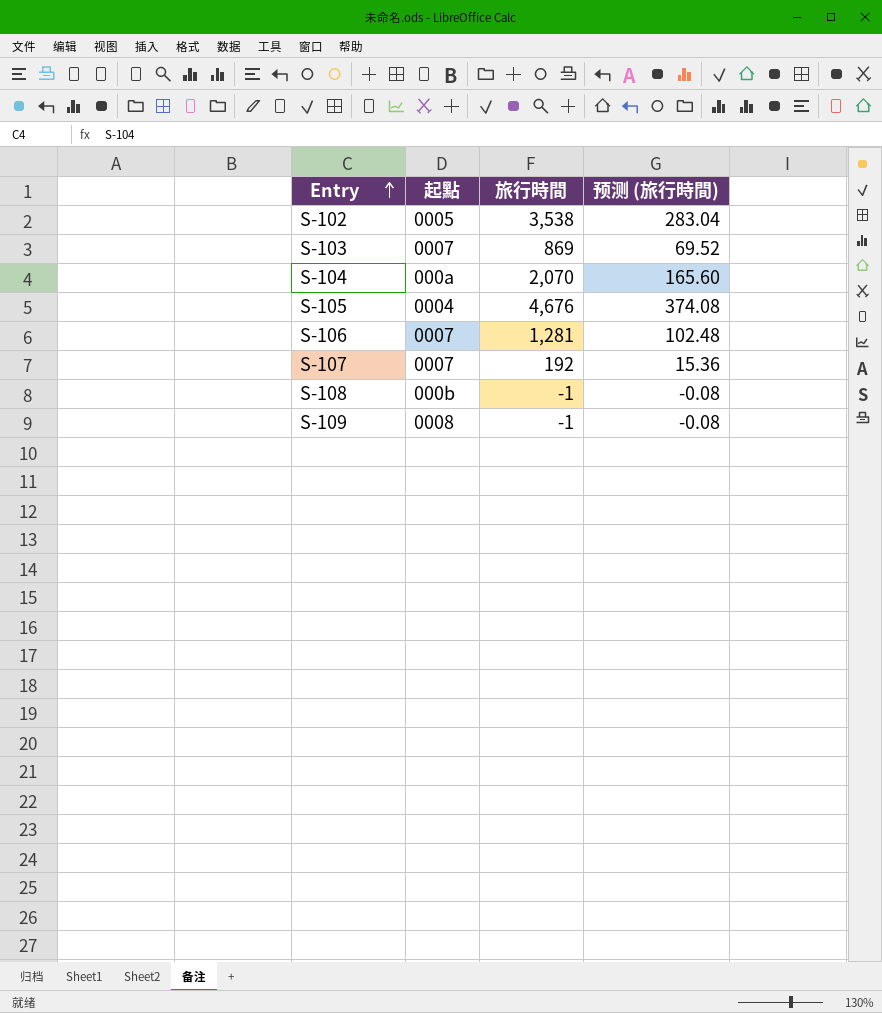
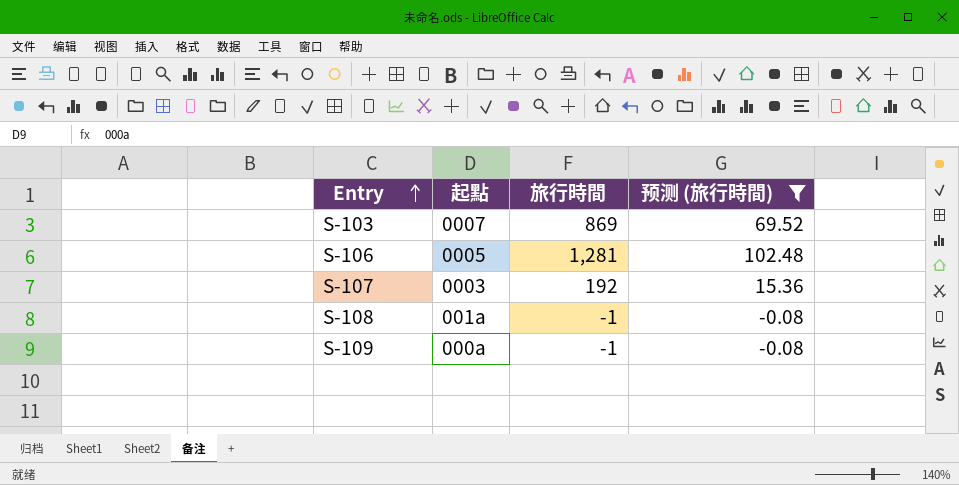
filter: none -> 预测 (旅行時間) <= 102.48
S-106 | 起點: 0007 -> 0005
S-107 | 起點: 0007 -> 0003
S-108 | 起點: 000b -> 001a
S-109 | 起點: 0008 -> 000a

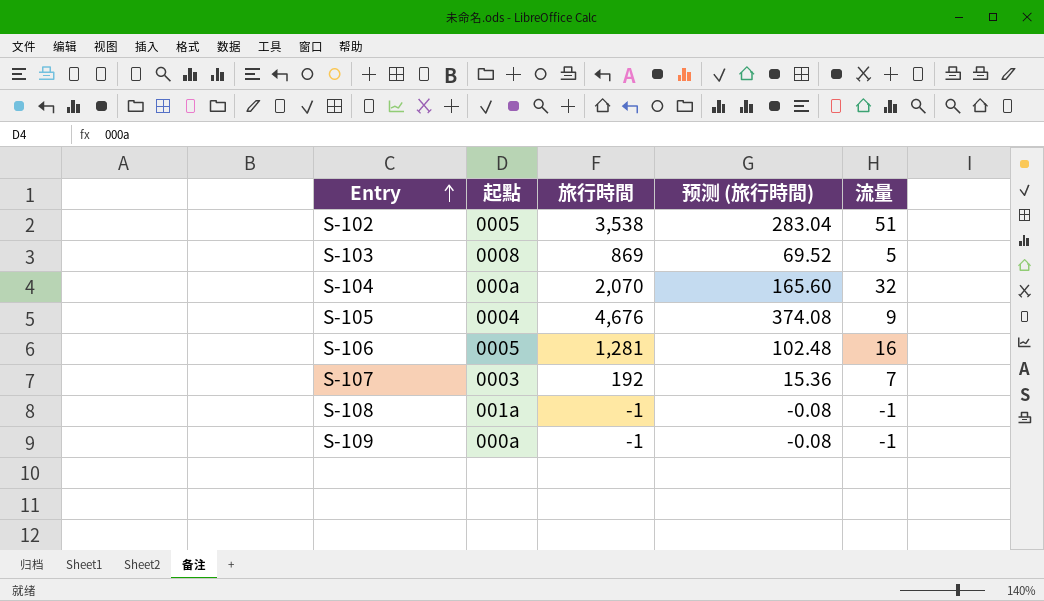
filter: 预测 (旅行時間) <= 102.48 -> none
column 流量 | position: none -> 5
S-103 | 起點: 0007 -> 0008

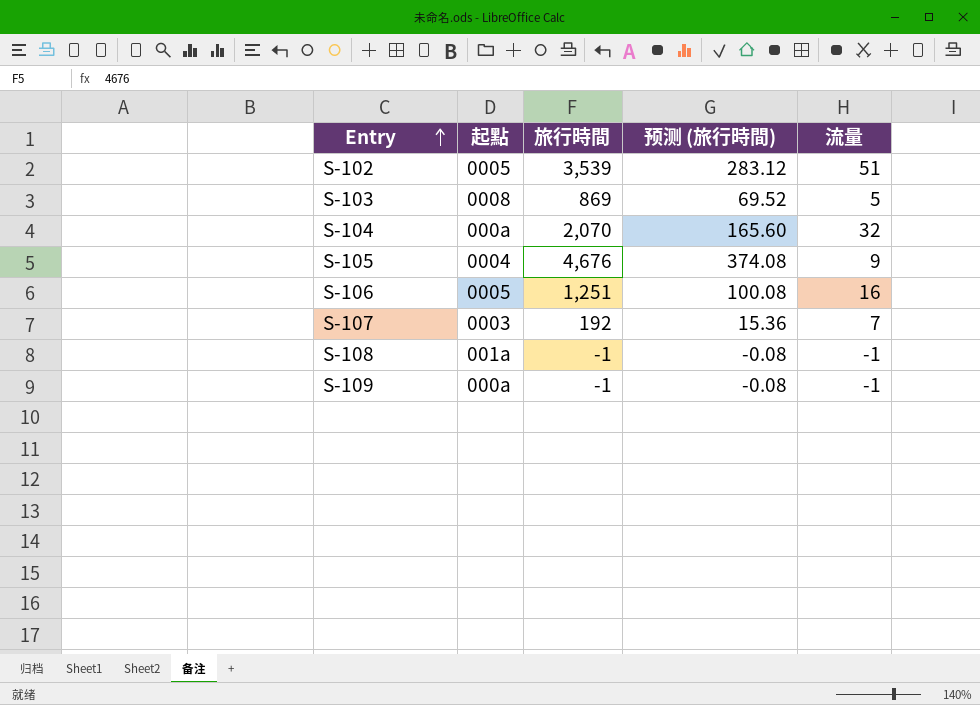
S-102 | 旅行時間: 3,538 -> 3,539
S-102 | 预测 (旅行時間): 283.04 -> 283.12
S-106 | 旅行時間: 1,281 -> 1,251
S-106 | 预测 (旅行時間): 102.48 -> 100.08

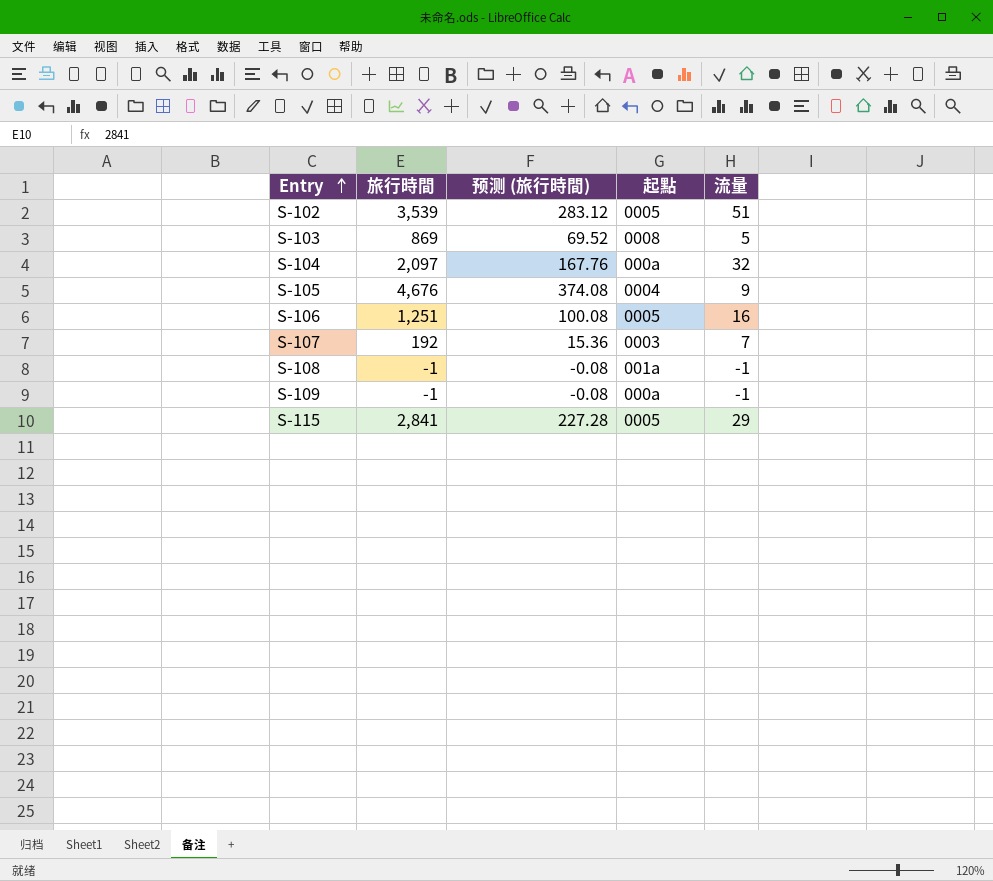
column 起點 | position: 2 -> 4
S-104 | 旅行時間: 2,070 -> 2,097
S-104 | 预测 (旅行時間): 165.60 -> 167.76
row S-115: none -> 2,841 | 227.28 | 0005 | 29

